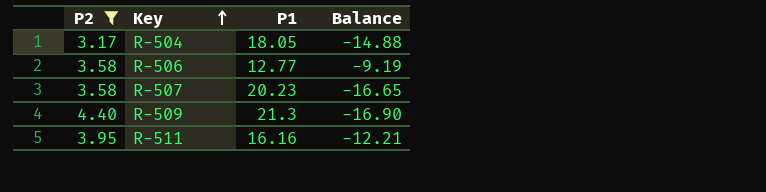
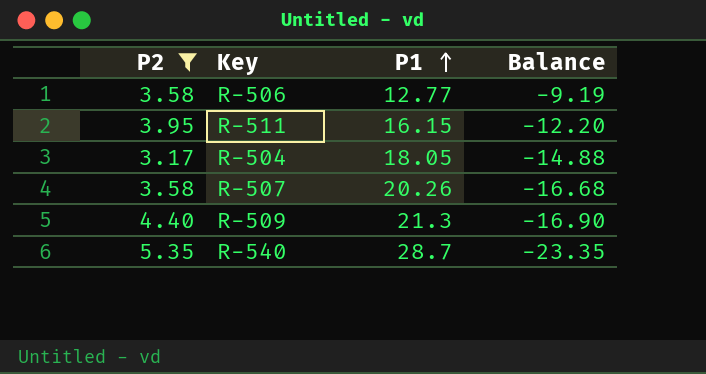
row order: Key ascending -> P1 ascending
R-511 | P1: 16.16 -> 16.15
R-511 | Balance: -12.21 -> -12.20
R-507 | P1: 20.23 -> 20.26
R-507 | Balance: -16.65 -> -16.68
row R-540: none -> 5.35 | 28.7 | -23.35

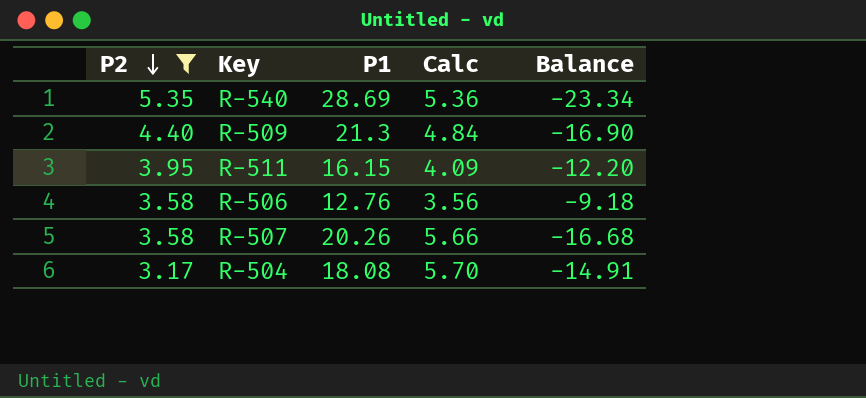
row order: P1 ascending -> P2 descending
column Calc | formula: none -> [P1] / [P2]
R-540 | P1: 28.7 -> 28.69
R-540 | Balance: -23.35 -> -23.34
R-506 | P1: 12.77 -> 12.76
R-506 | Balance: -9.19 -> -9.18
R-504 | P1: 18.05 -> 18.08
R-504 | Balance: -14.88 -> -14.91

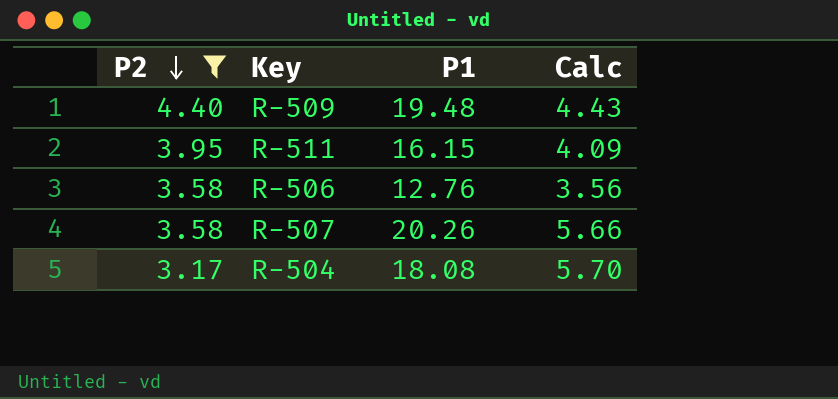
column Balance | formula: [P2] - [P1] -> none
row R-540: 5.35 | 28.69 | 5.36 | -23.34 -> none
R-509 | P1: 21.3 -> 19.48
R-509 | Calc: 4.84 -> 4.43

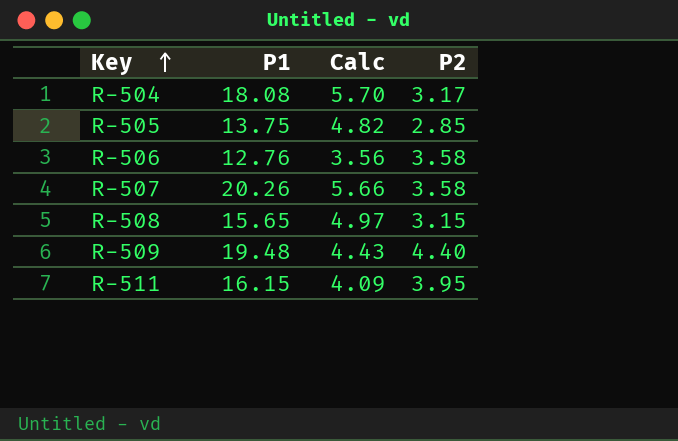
filter: P2 >= 3.17 -> none
row order: P2 descending -> Key ascending
column P2 | position: 1 -> 4

